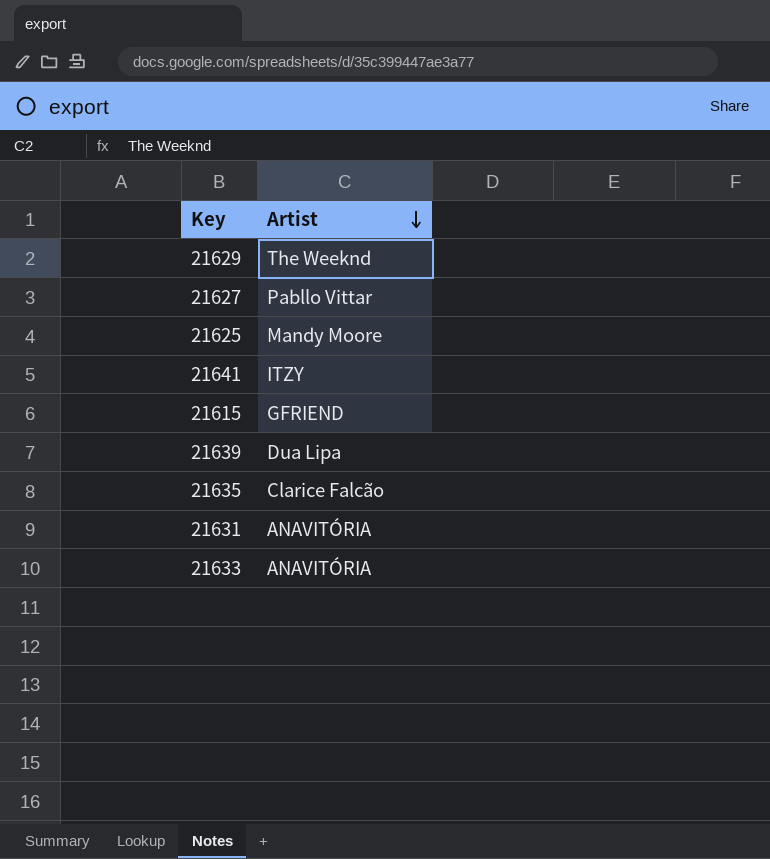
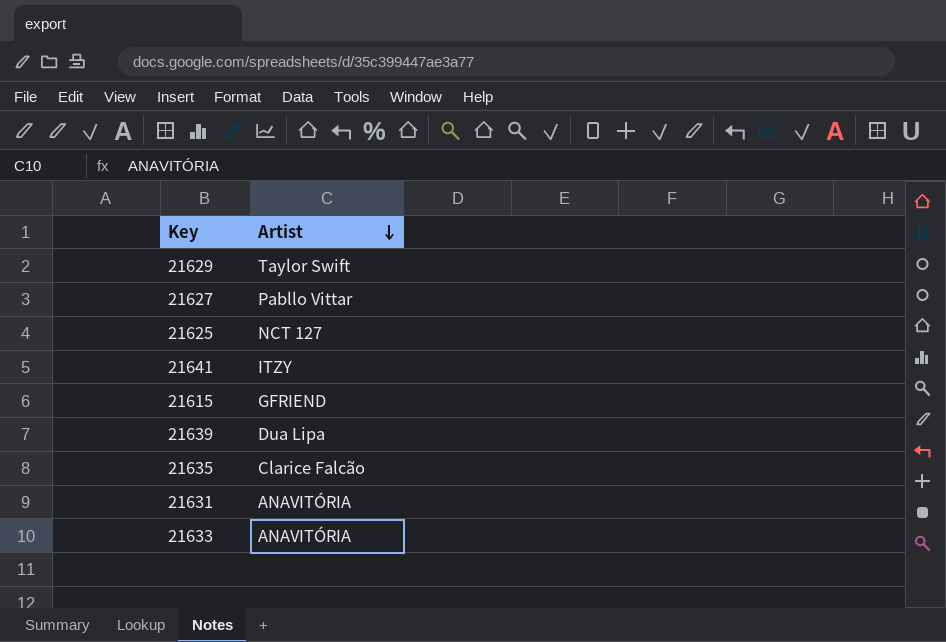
21629 | Artist: The Weeknd -> Taylor Swift
21625 | Artist: Mandy Moore -> NCT 127

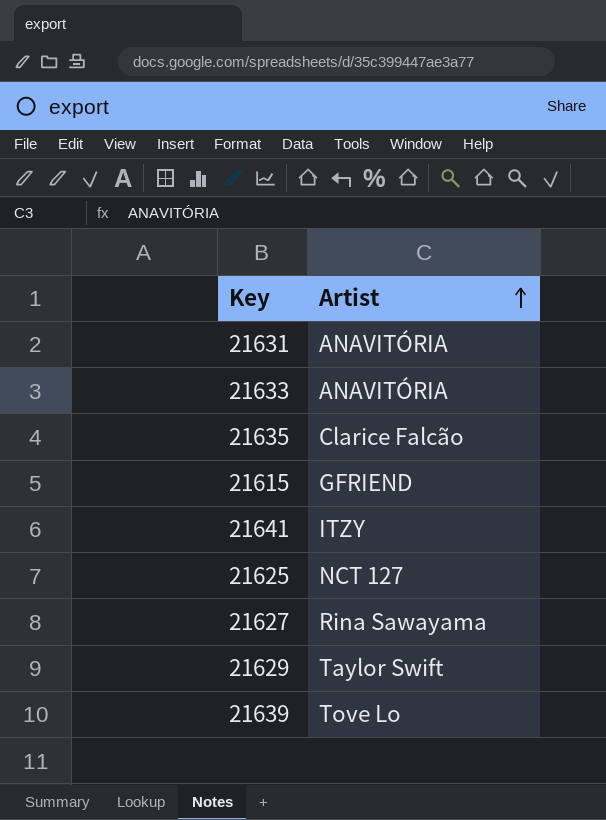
row order: Artist descending -> Artist ascending
21627 | Artist: Pabllo Vittar -> Rina Sawayama
21639 | Artist: Dua Lipa -> Tove Lo

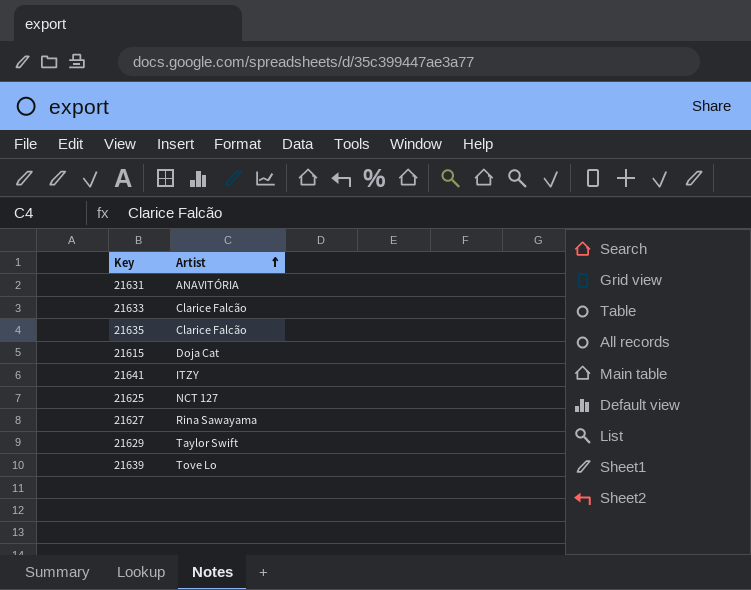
21633 | Artist: ANAVITÓRIA -> Clarice Falcão
21615 | Artist: GFRIEND -> Doja Cat

